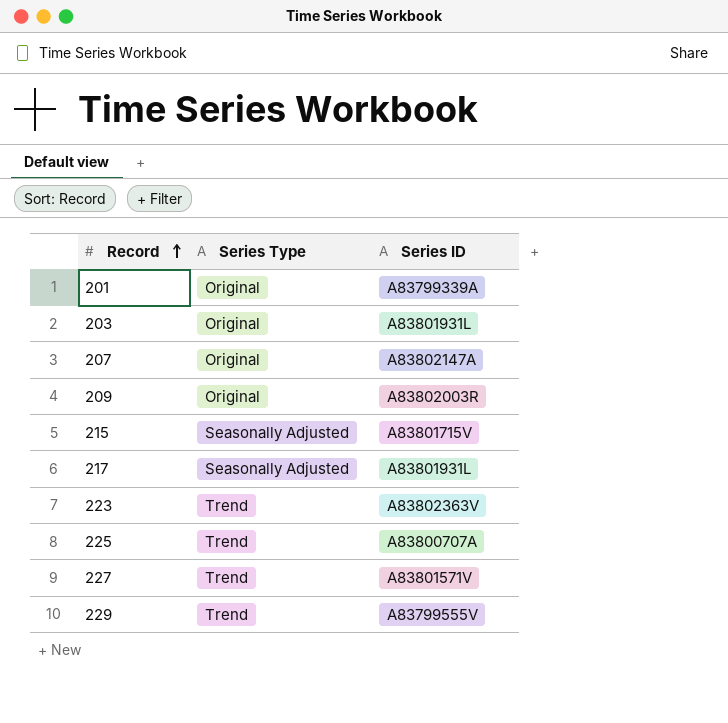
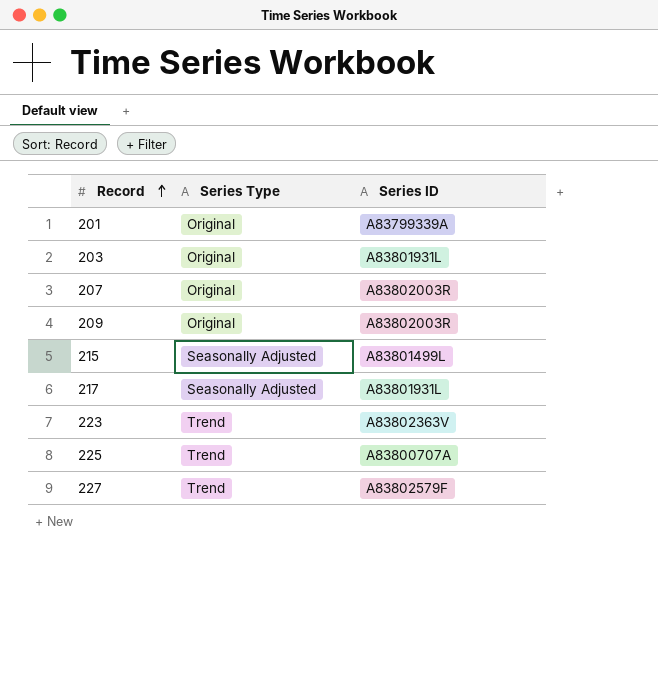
row 229: Trend | A83799555V -> none
207 | Series ID: A83802147A -> A83802003R
215 | Series ID: A83801715V -> A83801499L
227 | Series ID: A83801571V -> A83802579F

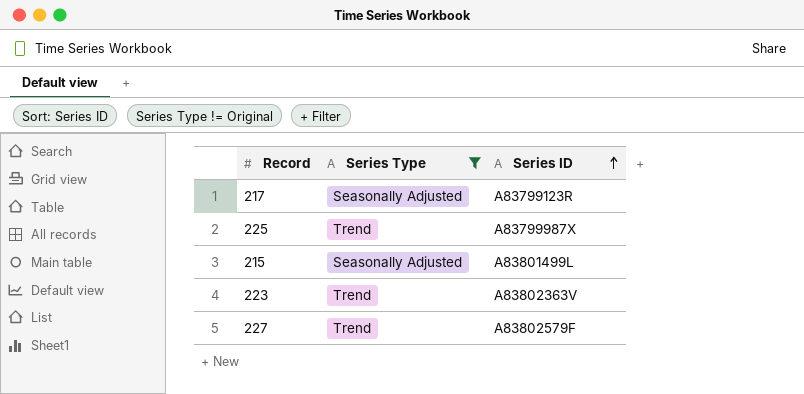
filter: none -> Series Type != Original
row order: Record ascending -> Series ID ascending
217 | Series ID: A83801931L -> A83799123R
225 | Series ID: A83800707A -> A83799987X

